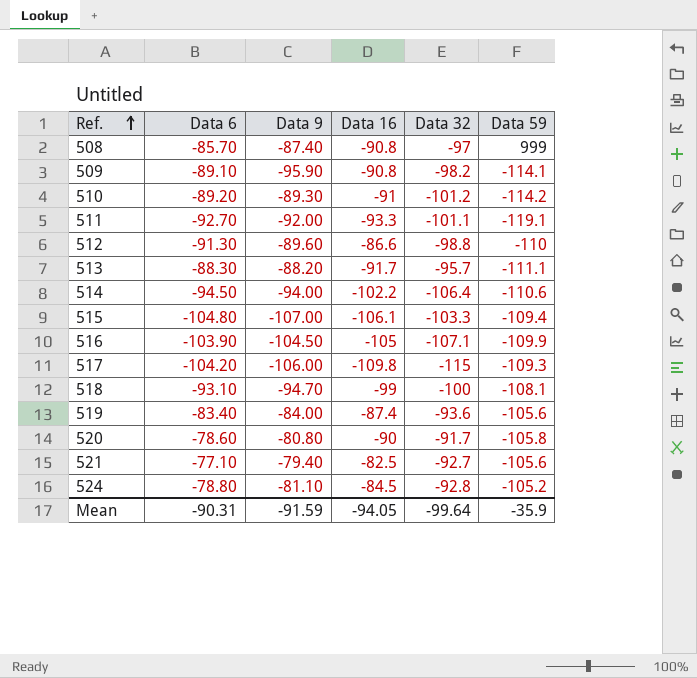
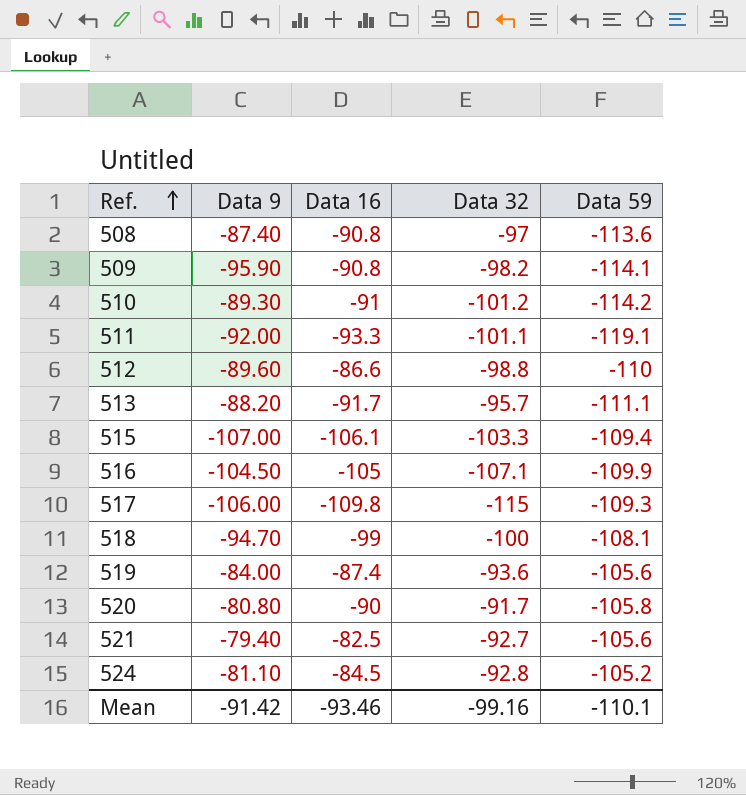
column Data 6 | position: 2 -> none
row 514: -94.50 | -94.00 | -102.2 | -106.4 | -110.6 -> none
508 | Data 59: 999 -> -113.6
Mean | Data 9: -91.59 -> -91.42
Mean | Data 16: -94.05 -> -93.46
Mean | Data 32: -99.64 -> -99.16
Mean | Data 59: -35.9 -> -110.1

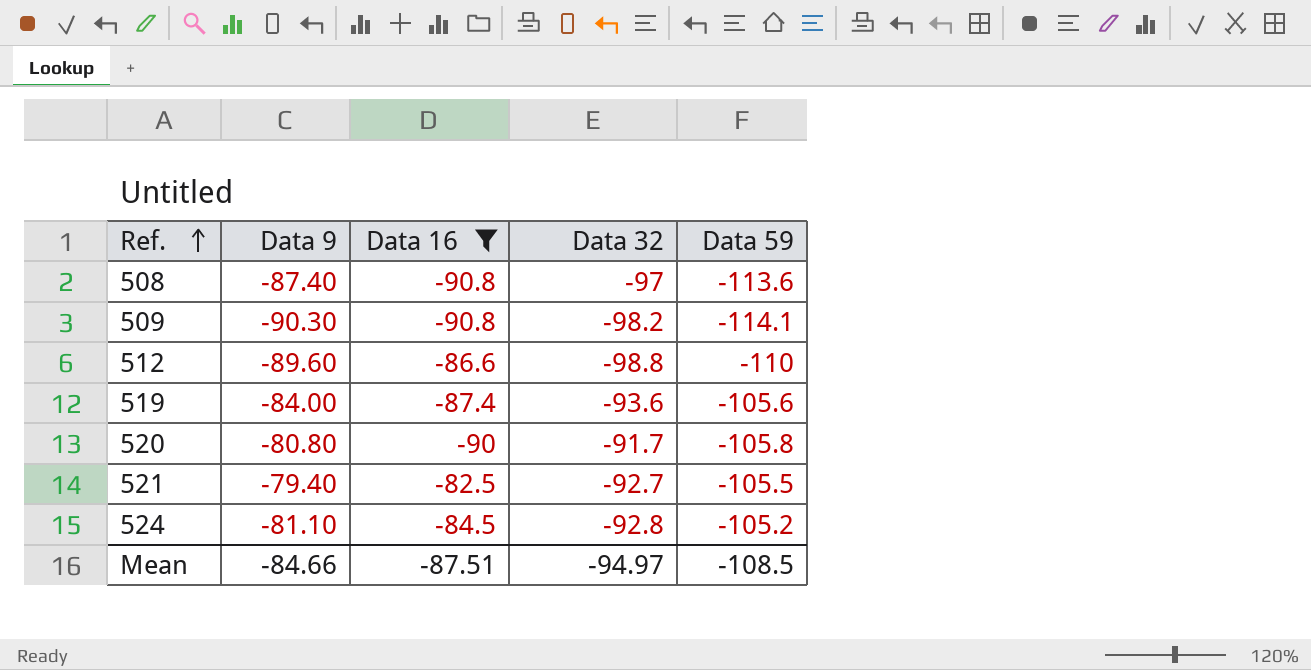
filter: none -> Data 16 >= -90.8
509 | Data 9: -95.90 -> -90.30
521 | Data 59: -105.6 -> -105.5
Mean | Data 9: -91.42 -> -84.66
Mean | Data 16: -93.46 -> -87.51
Mean | Data 32: -99.16 -> -94.97
Mean | Data 59: -110.1 -> -108.5

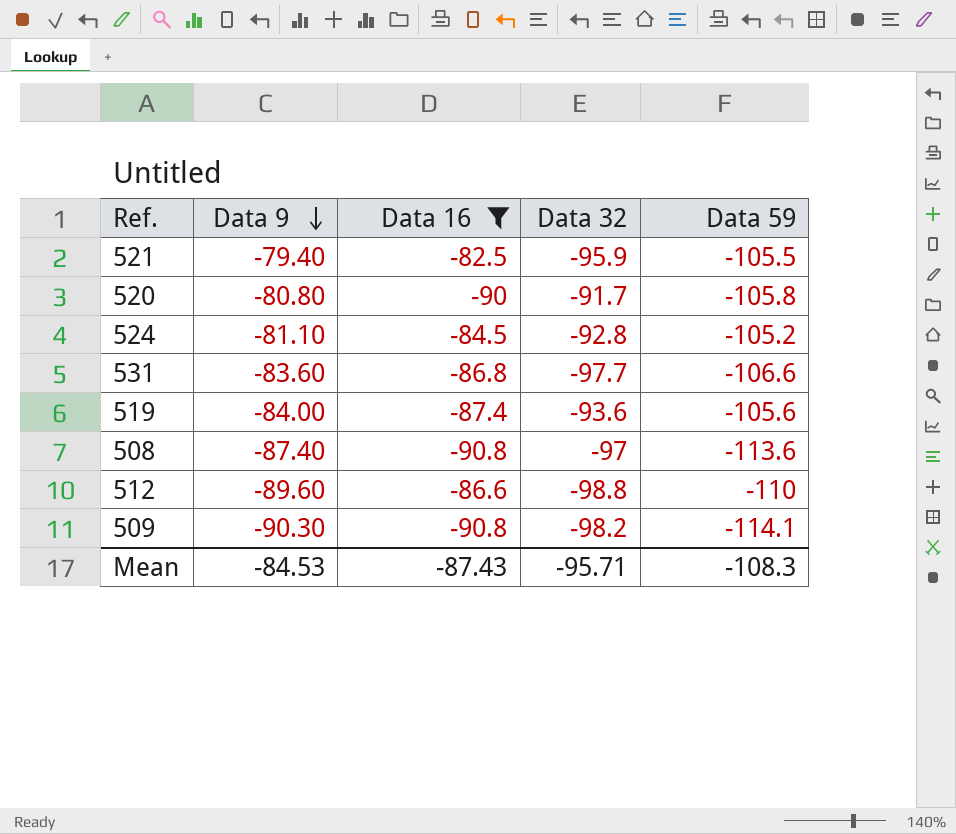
row order: Ref. ascending -> Data 9 descending
521 | Data 32: -92.7 -> -95.9
row 531: none -> -83.60 | -86.8 | -97.7 | -106.6
Mean | Data 9: -84.66 -> -84.53
Mean | Data 16: -87.51 -> -87.43
Mean | Data 32: -94.97 -> -95.71
Mean | Data 59: -108.5 -> -108.3

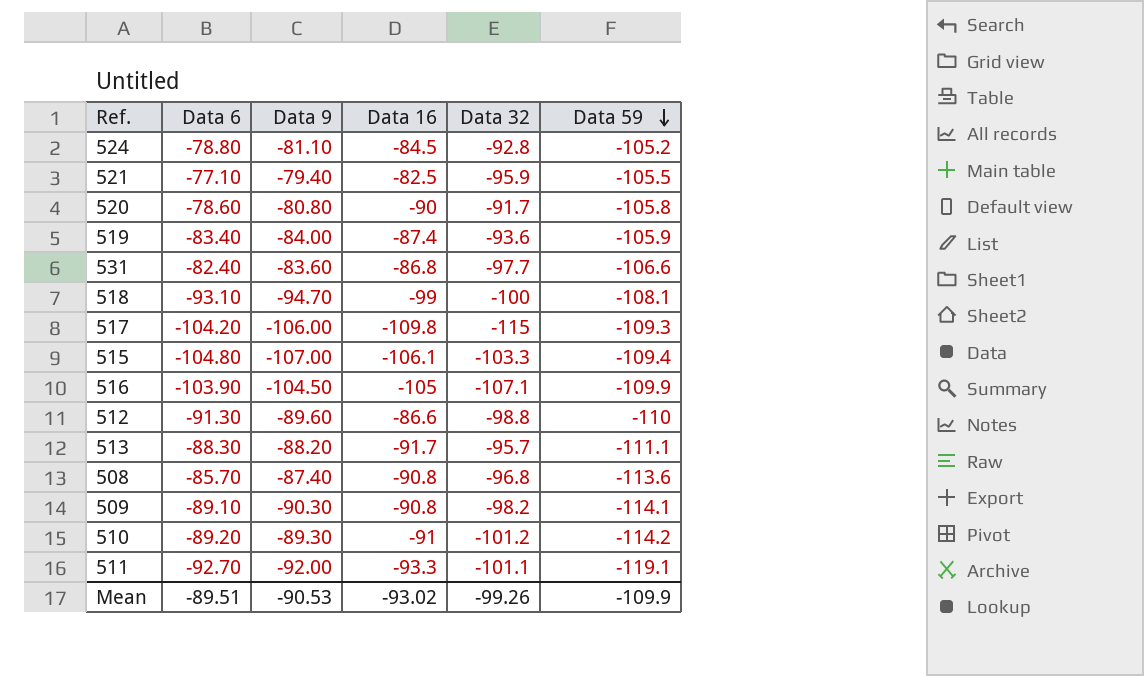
filter: Data 16 >= -90.8 -> none
row order: Data 9 descending -> Data 59 descending
column Data 6 | position: none -> 2
519 | Data 59: -105.6 -> -105.9
508 | Data 32: -97 -> -96.8
Mean | Data 9: -84.53 -> -90.53
Mean | Data 16: -87.43 -> -93.02
Mean | Data 32: -95.71 -> -99.26
Mean | Data 59: -108.3 -> -109.9

